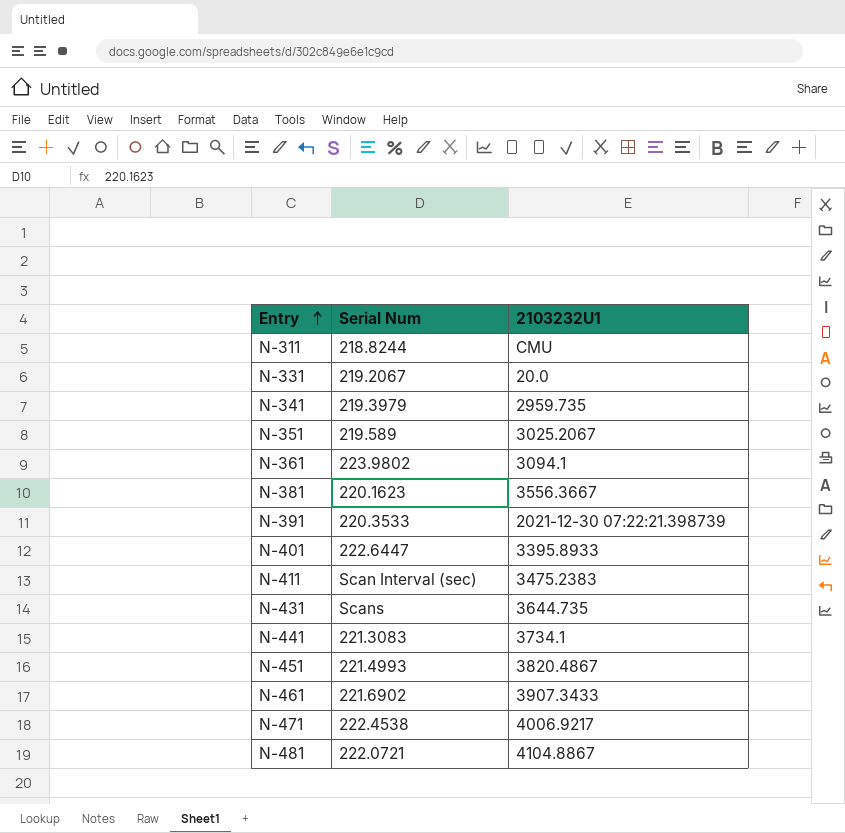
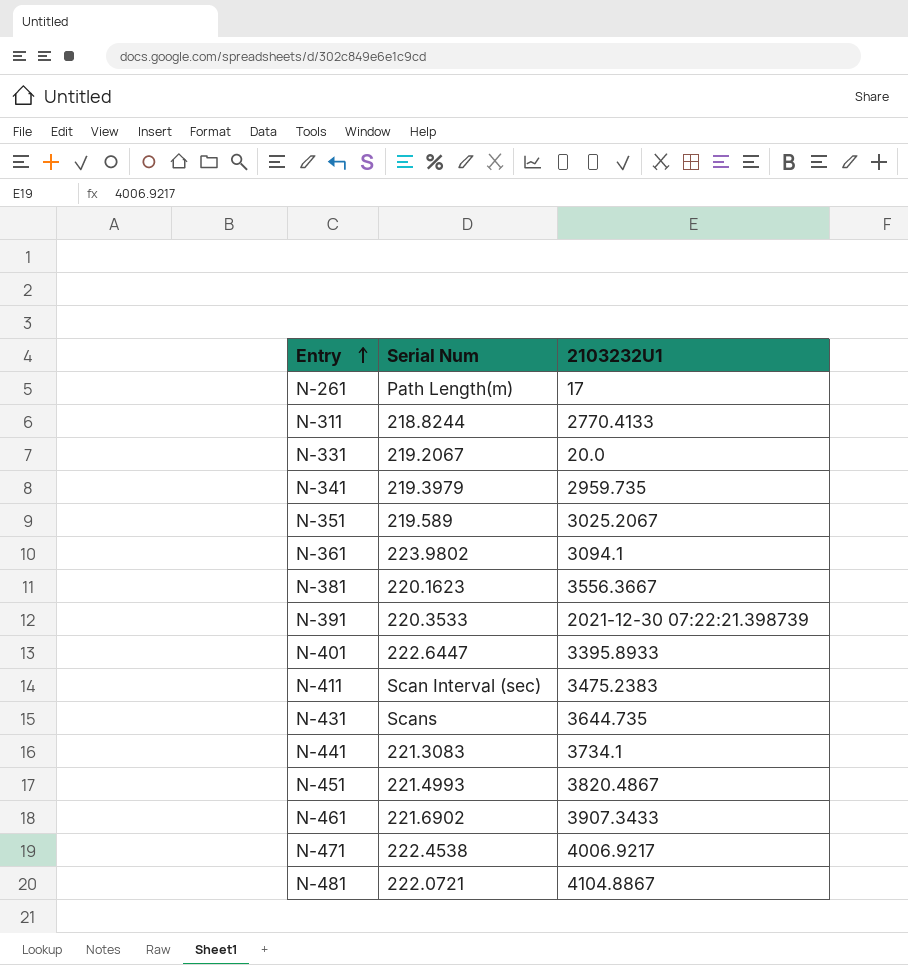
row N-261: none -> Path Length(m) | 17
N-311 | 2103232U1: CMU -> 2770.4133

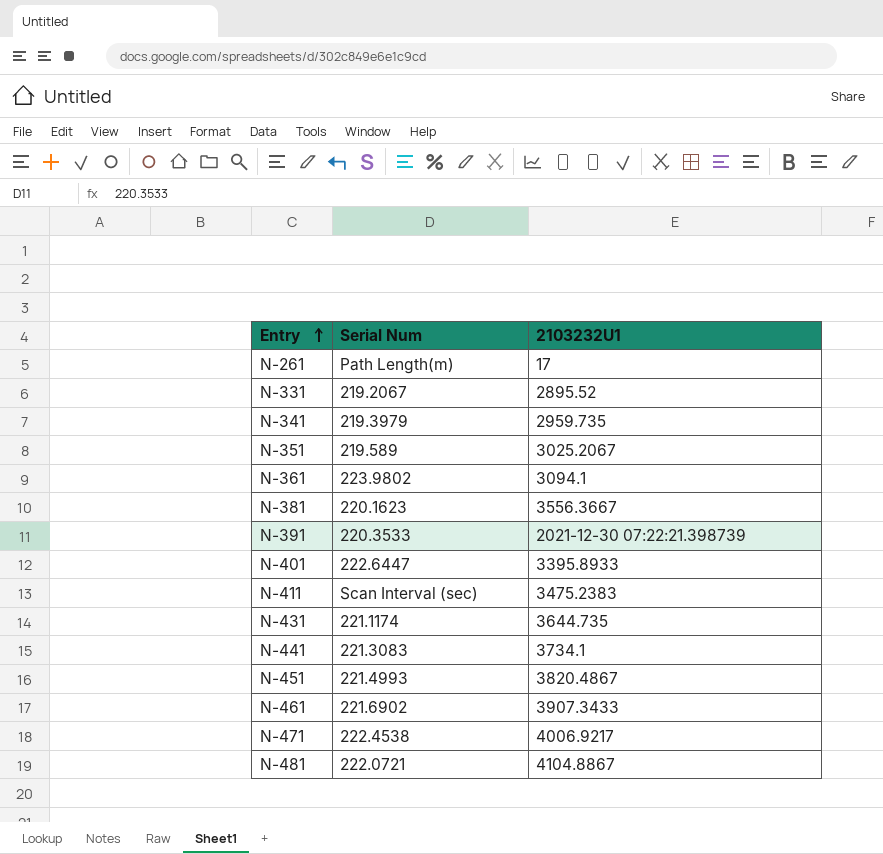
row N-311: 218.8244 | 2770.4133 -> none
N-331 | 2103232U1: 20.0 -> 2895.52
N-431 | Serial Num: Scans -> 221.1174

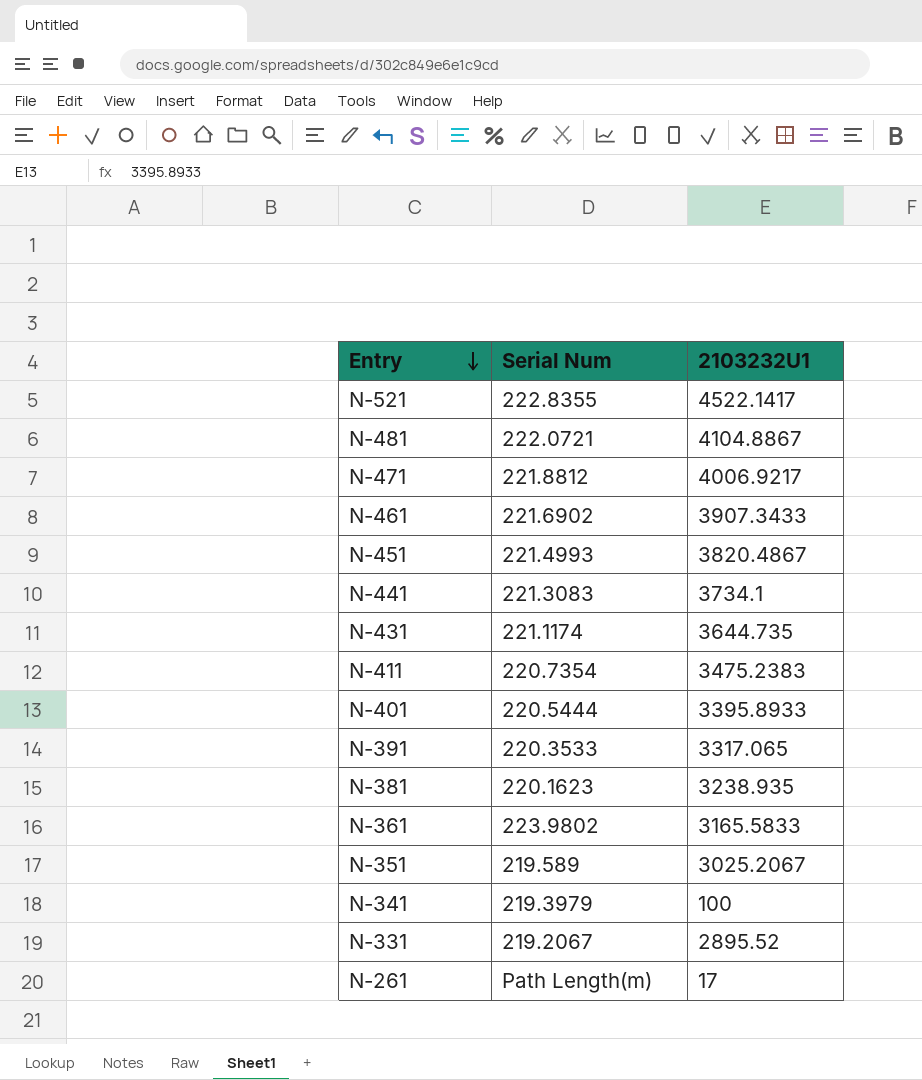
row order: Entry ascending -> Entry descending
row N-521: none -> 222.8355 | 4522.1417
N-471 | Serial Num: 222.4538 -> 221.8812
N-411 | Serial Num: Scan Interval (sec) -> 220.7354
N-401 | Serial Num: 222.6447 -> 220.5444
N-391 | 2103232U1: 2021-12-30 07:22:21.398739 -> 3317.065
N-381 | 2103232U1: 3556.3667 -> 3238.935
N-361 | 2103232U1: 3094.1 -> 3165.5833
N-341 | 2103232U1: 2959.735 -> 100

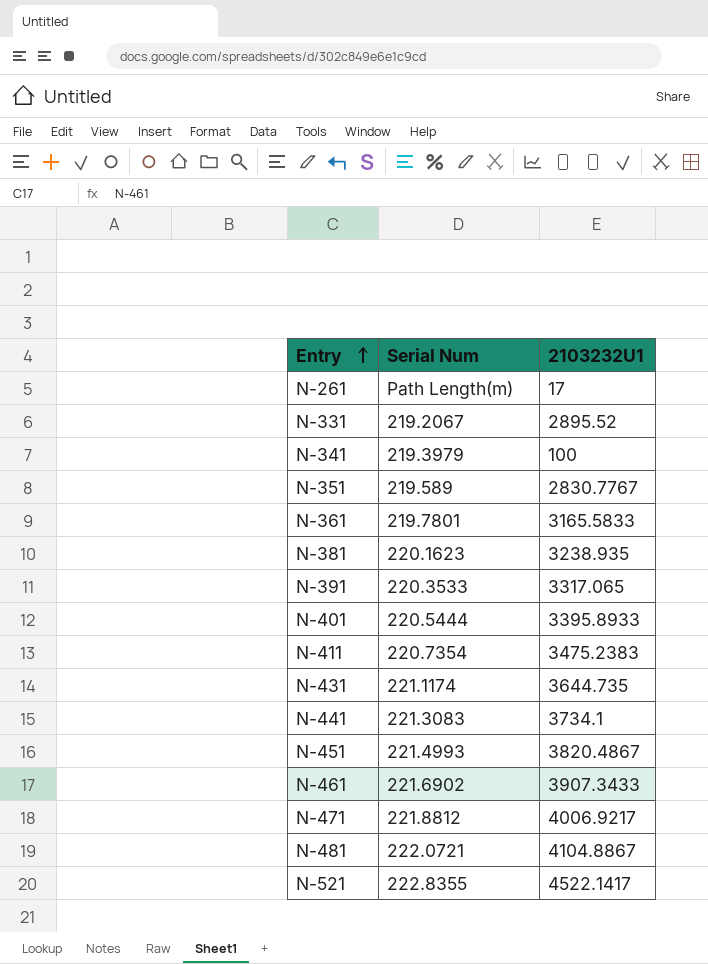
row order: Entry descending -> Entry ascending
N-351 | 2103232U1: 3025.2067 -> 2830.7767
N-361 | Serial Num: 223.9802 -> 219.7801

